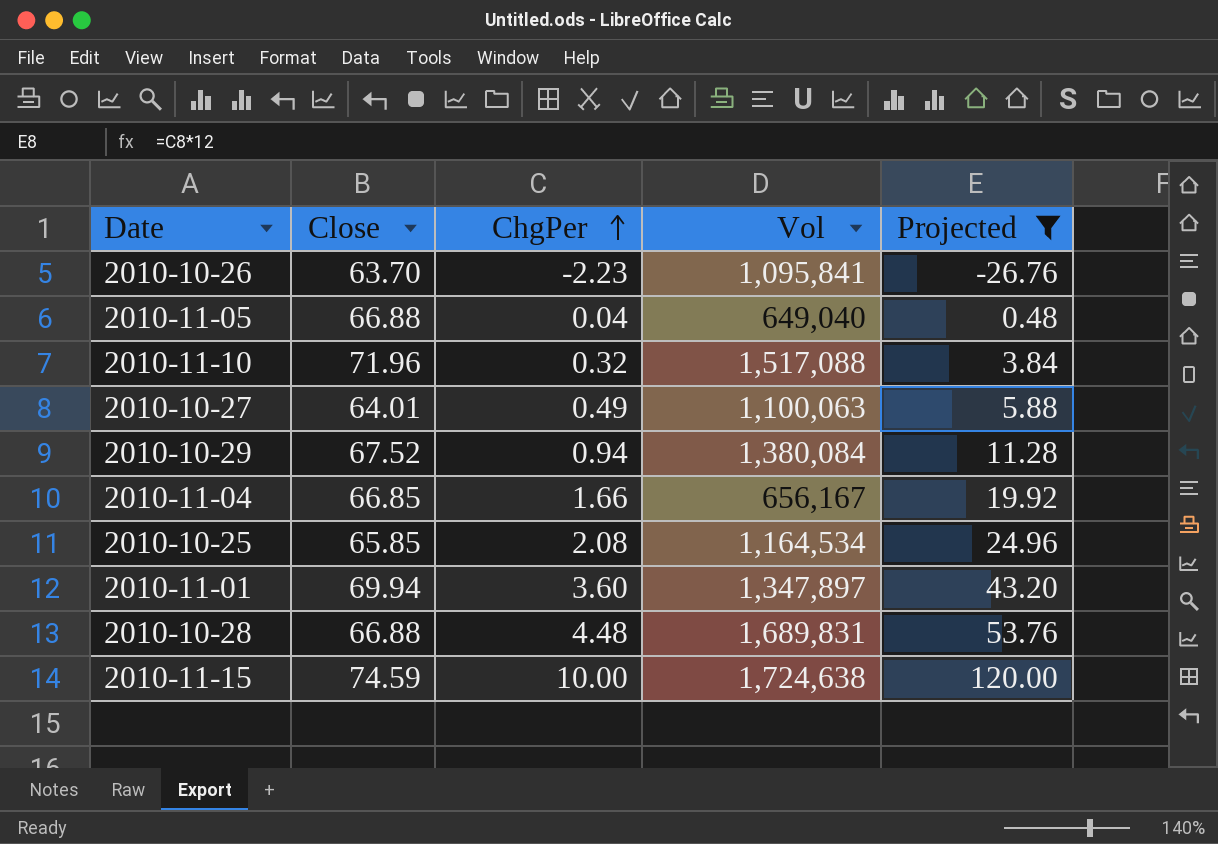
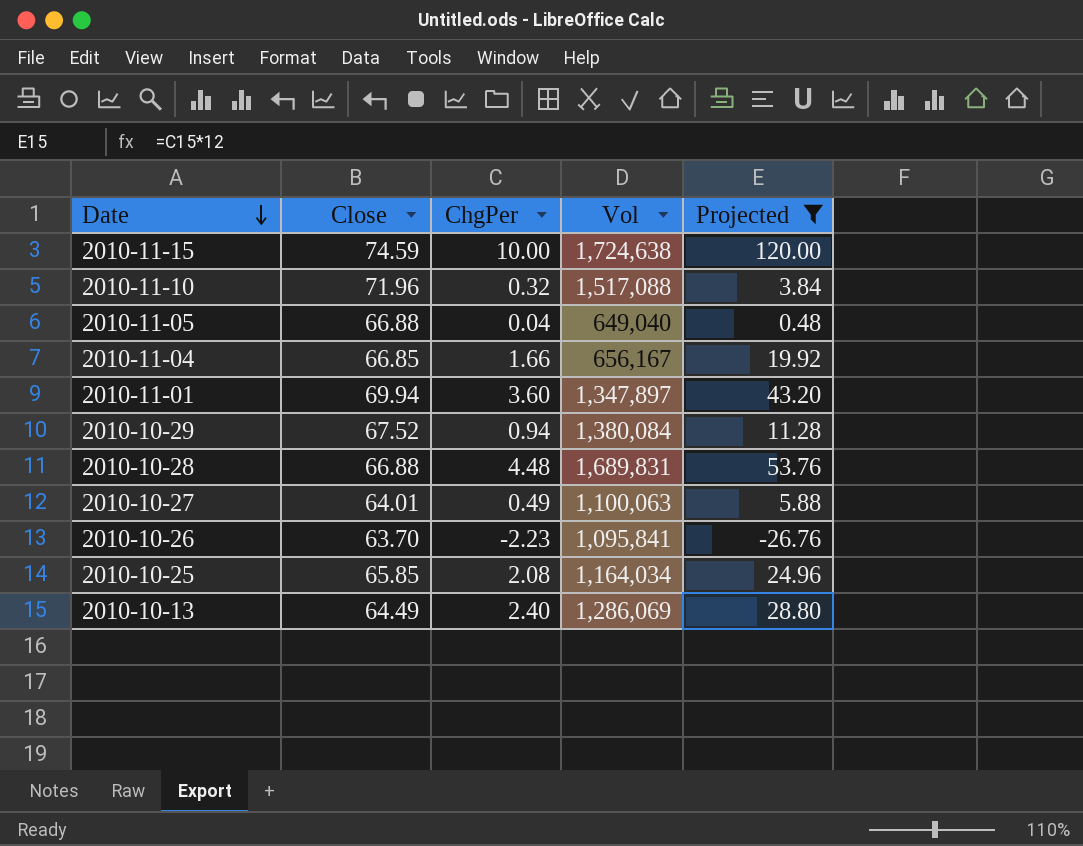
row order: ChgPer ascending -> Date descending
2010-10-25 | Vol: 1,164,534 -> 1,164,034
row 2010-10-13: none -> 64.49 | 2.40 | 1,286,069 | 28.80

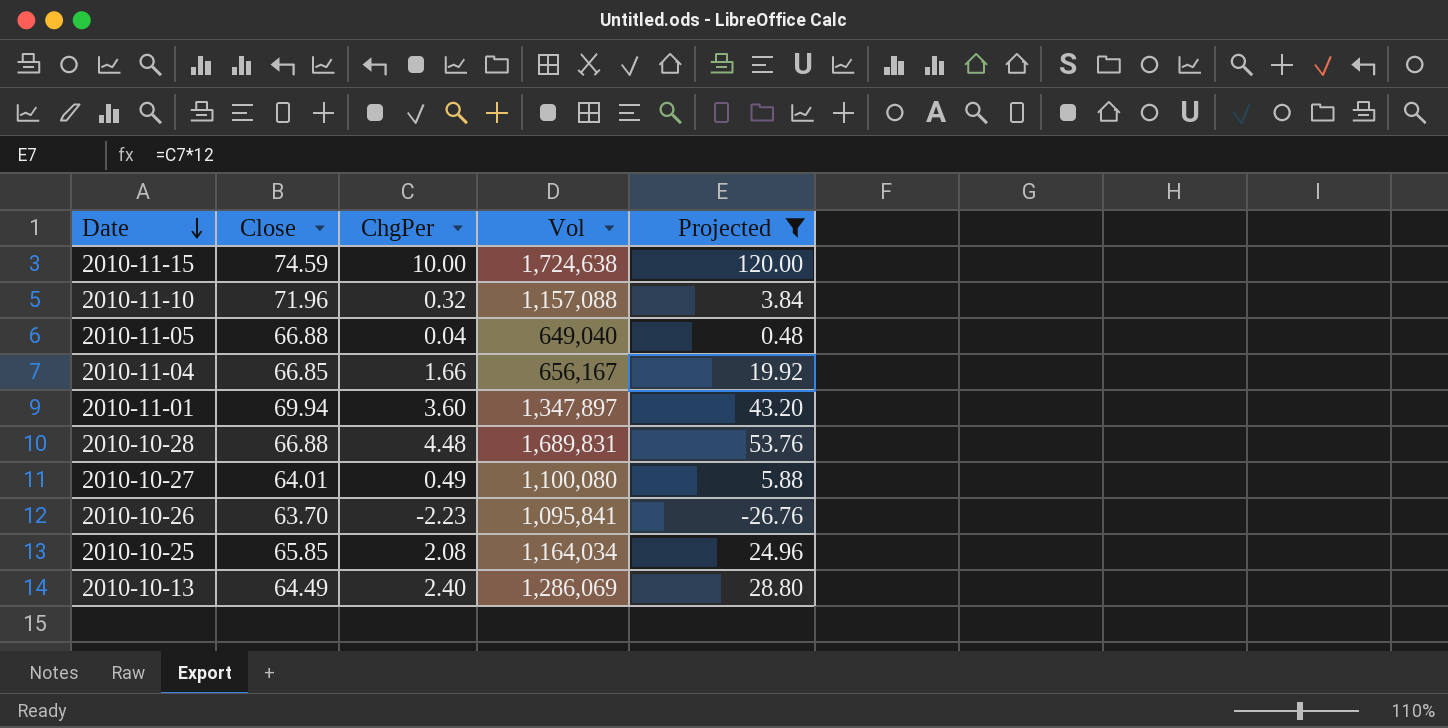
row 2010-10-29: 67.52 | 0.94 | 1,380,084 | 11.28 -> none
2010-11-10 | Vol: 1,517,088 -> 1,157,088
2010-10-27 | Vol: 1,100,063 -> 1,100,080

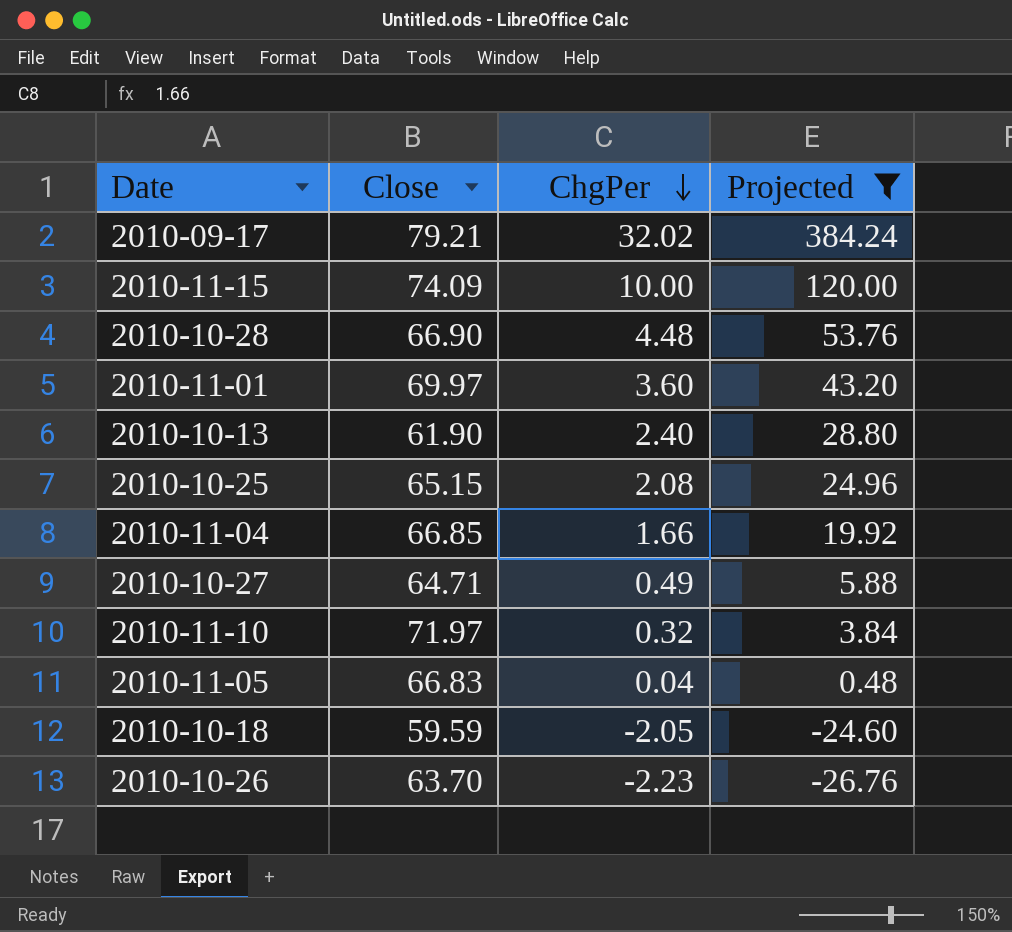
row order: Date descending -> ChgPer descending
column Vol | position: 4 -> none
row 2010-09-17: none -> 79.21 | 32.02 | 384.24
2010-11-15 | Close: 74.59 -> 74.09
2010-10-28 | Close: 66.88 -> 66.90
2010-11-01 | Close: 69.94 -> 69.97
2010-10-13 | Close: 64.49 -> 61.90
2010-10-25 | Close: 65.85 -> 65.15
2010-10-27 | Close: 64.01 -> 64.71
2010-11-10 | Close: 71.96 -> 71.97
2010-11-05 | Close: 66.88 -> 66.83
row 2010-10-18: none -> 59.59 | -2.05 | -24.60

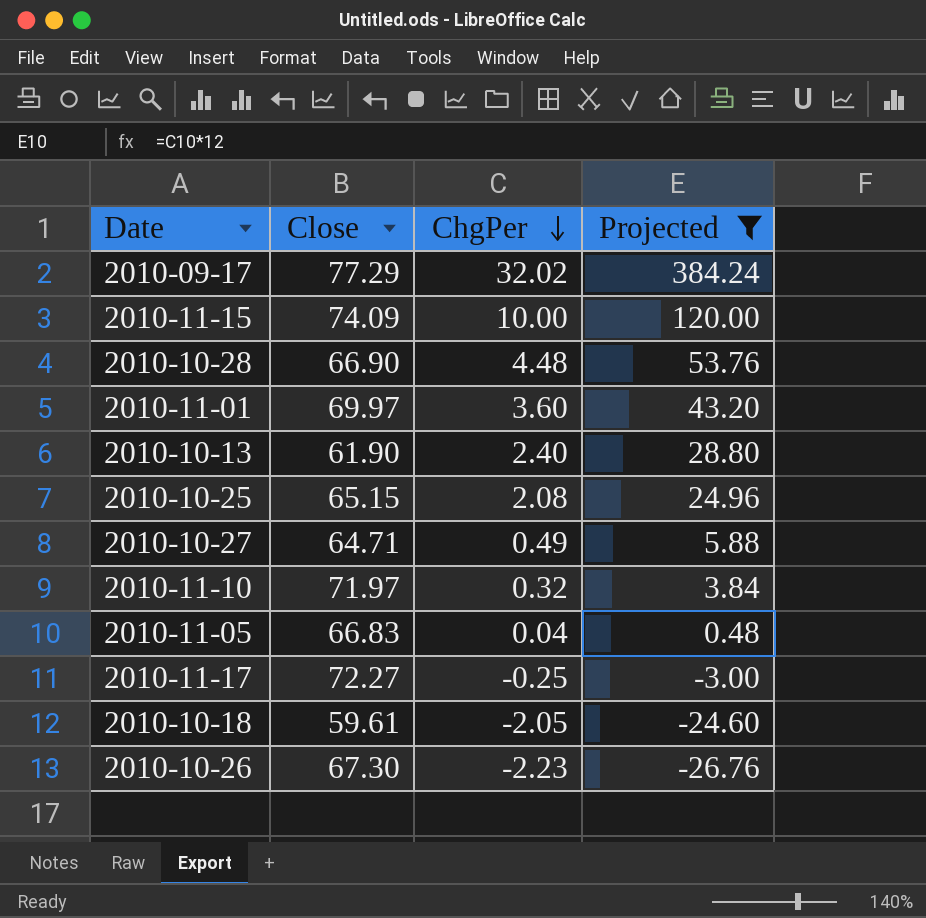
row 2010-11-04: 66.85 | 1.66 | 19.92 -> none
2010-09-17 | Close: 79.21 -> 77.29
row 2010-11-17: none -> 72.27 | -0.25 | -3.00
2010-10-18 | Close: 59.59 -> 59.61
2010-10-26 | Close: 63.70 -> 67.30

